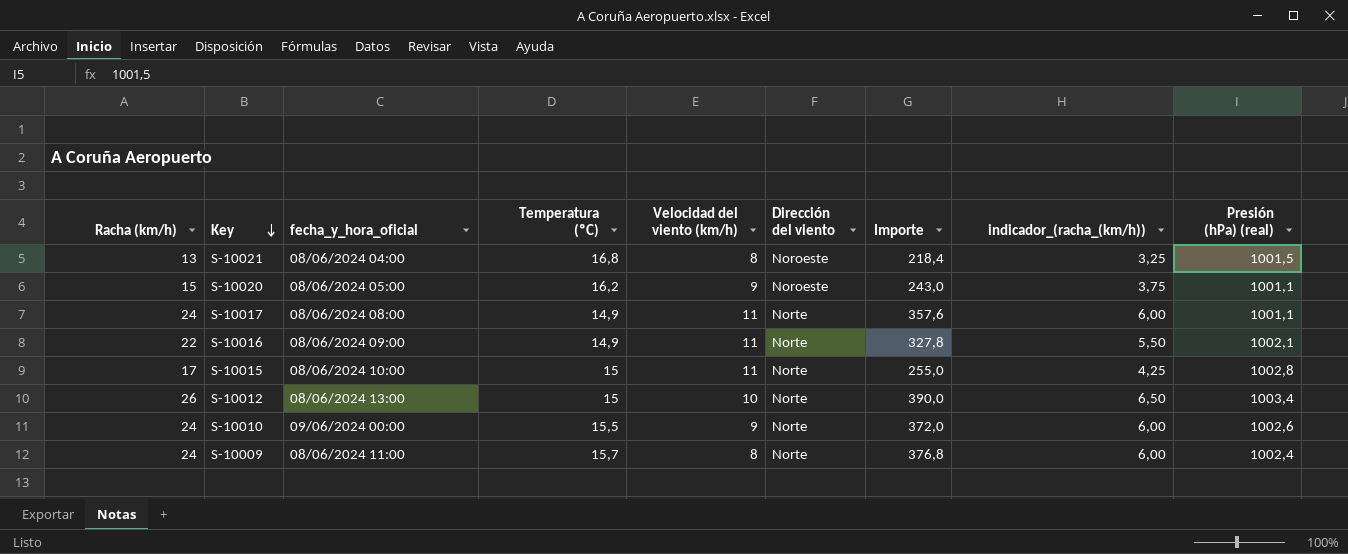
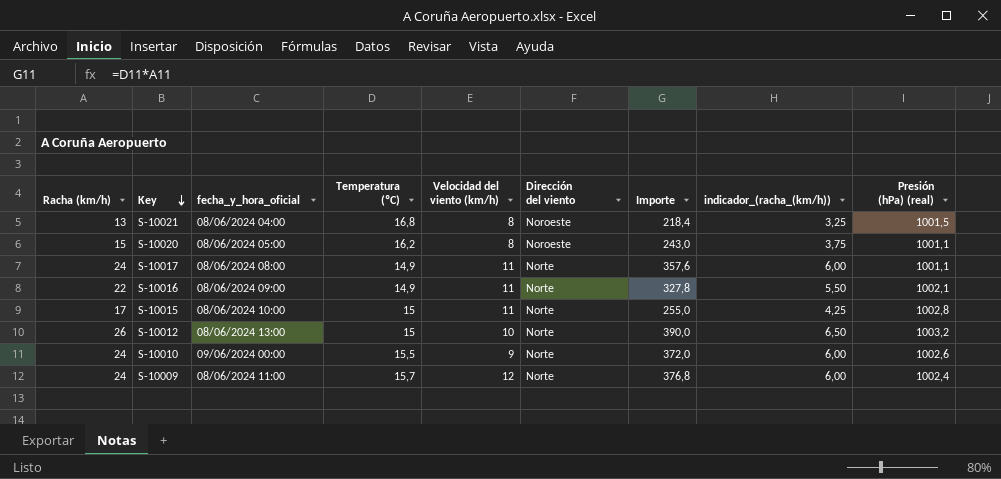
S-10020 | Velocidad del viento (km/h): 9 -> 8
S-10012 | Presión (hPa) (real): 1003,4 -> 1003,2
S-10009 | Velocidad del viento (km/h): 8 -> 12

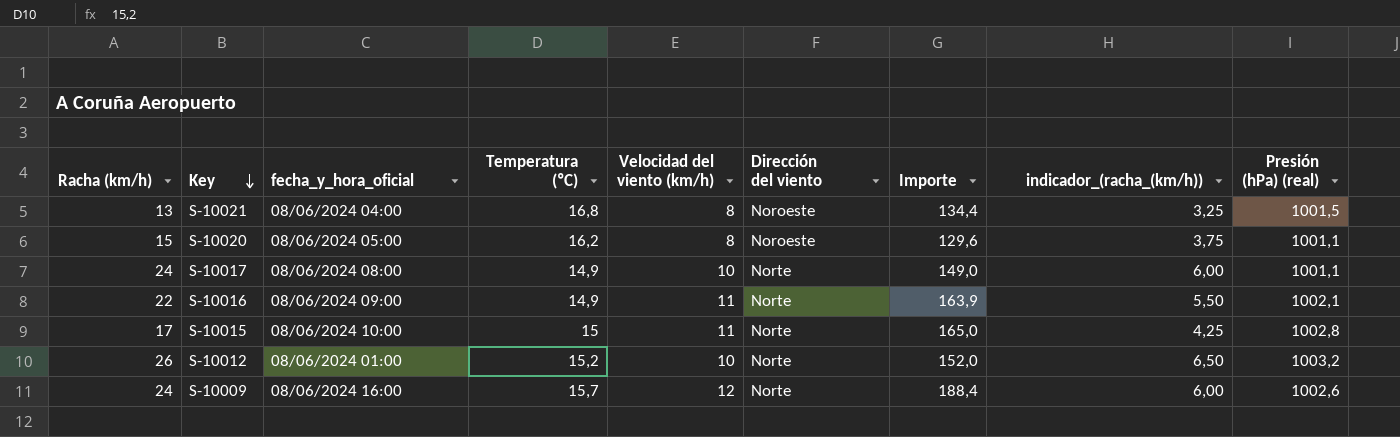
column Importe | formula: [Racha (km/h)] * [Temperatura (ºC)] -> [Temperatura (ºC)] * [Velocidad del viento (km/h)]
row S-10010: 24 | 09/06/2024 00:00 | 15,5 | 9 | Norte | 372,0 | 6,00 | 1002,6 -> none
S-10017 | Velocidad del viento (km/h): 11 -> 10
S-10012 | fecha_y_hora_oficial: 08/06/2024 13:00 -> 08/06/2024 01:00
S-10012 | Temperatura (ºC): 15 -> 15,2
S-10009 | fecha_y_hora_oficial: 08/06/2024 11:00 -> 08/06/2024 16:00
S-10009 | Presión (hPa) (real): 1002,4 -> 1002,6

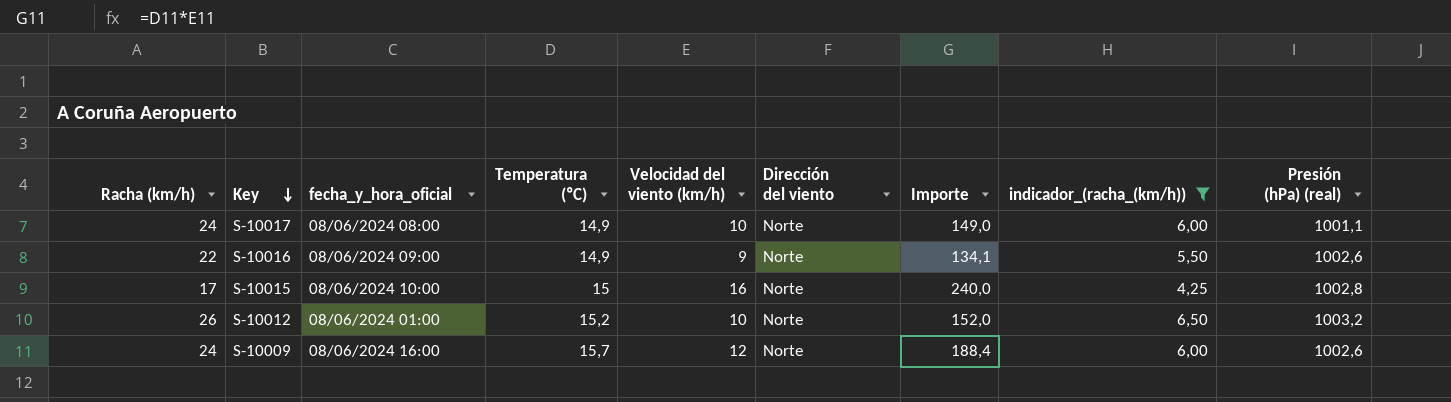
filter: none -> indicador_(racha_(km/h)) >= 4,25
S-10016 | Velocidad del viento (km/h): 11 -> 9
S-10016 | Importe: 163,9 -> 134,1
S-10016 | Presión (hPa) (real): 1002,1 -> 1002,6
S-10015 | Velocidad del viento (km/h): 11 -> 16
S-10015 | Importe: 165,0 -> 240,0

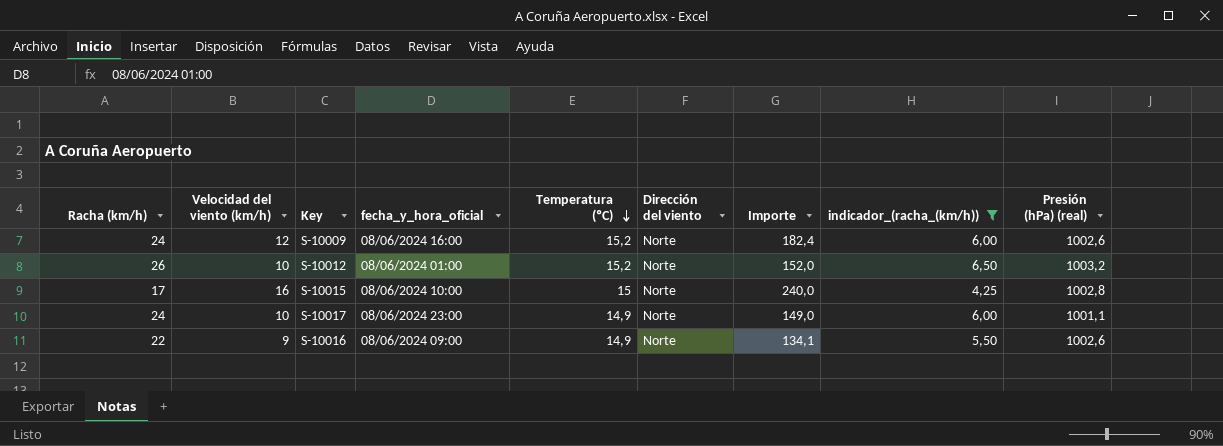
row order: Key descending -> Temperatura (ºC) descending
column Velocidad del viento (km/h) | position: 5 -> 2
S-10009 | Temperatura (ºC): 15,7 -> 15,2
S-10009 | Importe: 188,4 -> 182,4
S-10017 | fecha_y_hora_oficial: 08/06/2024 08:00 -> 08/06/2024 23:00

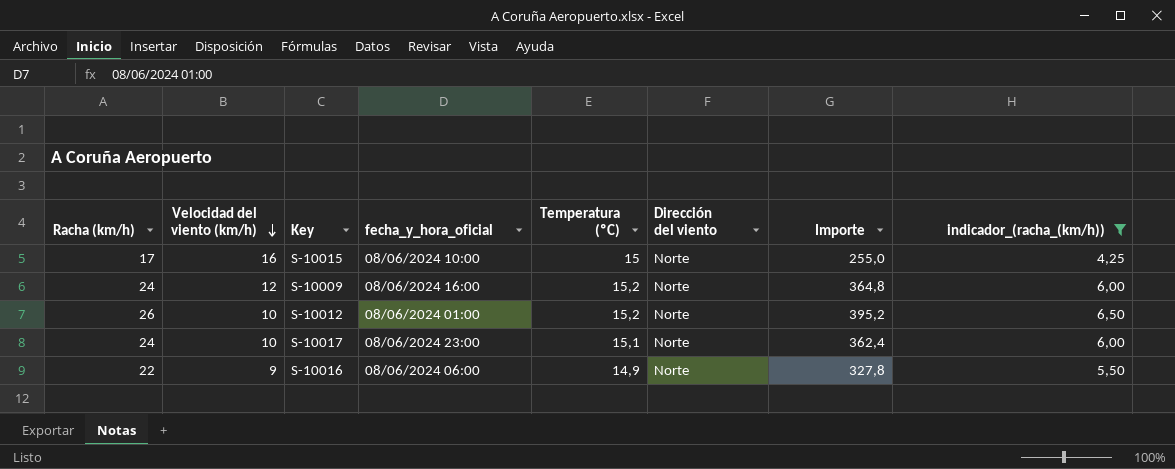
row order: Temperatura (ºC) descending -> Velocidad del viento (km/h) descending
column Presión (hPa) (real) | position: 9 -> none
column Importe | formula: [Velocidad del viento (km/h)] * [Temperatura (ºC)] -> [Racha (km/h)] * [Temperatura (ºC)]
S-10017 | Temperatura (ºC): 14,9 -> 15,1
S-10016 | fecha_y_hora_oficial: 08/06/2024 09:00 -> 08/06/2024 06:00

